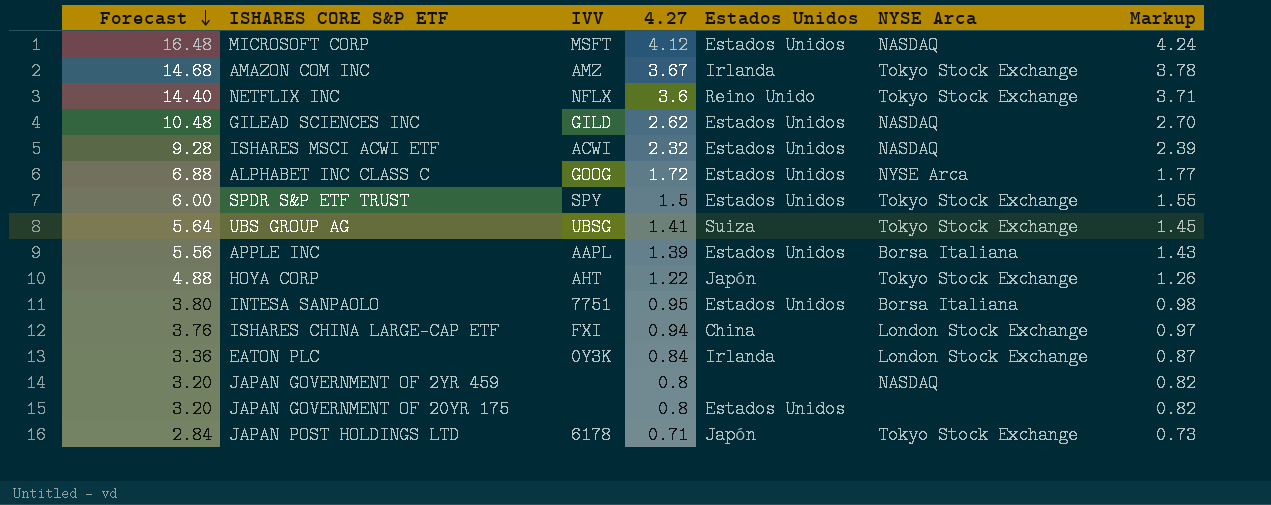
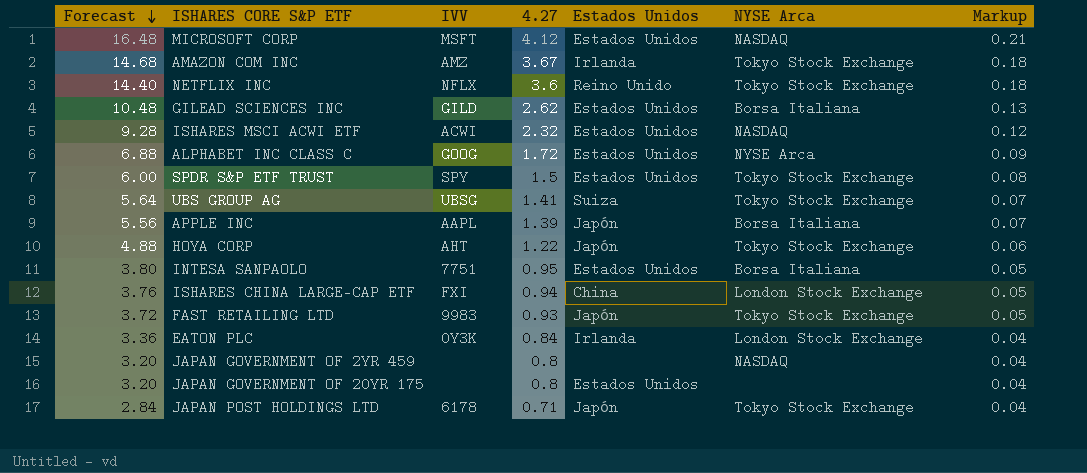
column Markup | formula: [4.27] * 1.03 -> [4.27] * 0.05
GILEAD SCIENCES INC | NYSE Arca: NASDAQ -> Borsa Italiana
APPLE INC | Estados Unidos: Estados Unidos -> Japón
row FAST RETAILING LTD: none -> 3.72 | 9983 | 0.93 | Japón | Tokyo Stock Exchange | 0.05

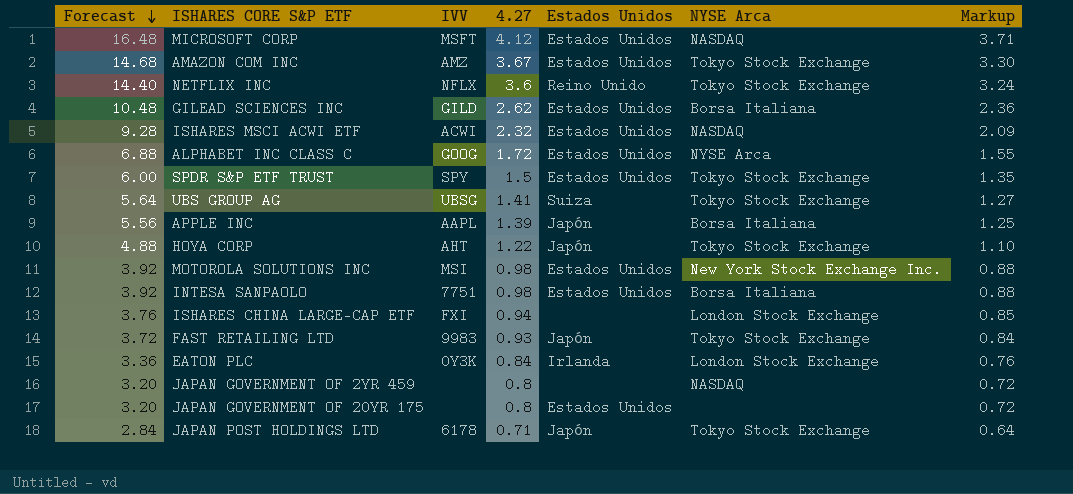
column Markup | formula: [4.27] * 0.05 -> [4.27] * 0.9
AMAZON COM INC | Estados Unidos: Irlanda -> Estados Unidos
row MOTOROLA SOLUTIONS INC: none -> 3.92 | MSI | 0.98 | Estados Unidos | New York Stock Exchange Inc. | 0.88
INTESA SANPAOLO | Forecast: 3.80 -> 3.92
INTESA SANPAOLO | 4.27: 0.95 -> 0.98
ISHARES CHINA LARGE-CAP ETF | Estados Unidos: China -> none

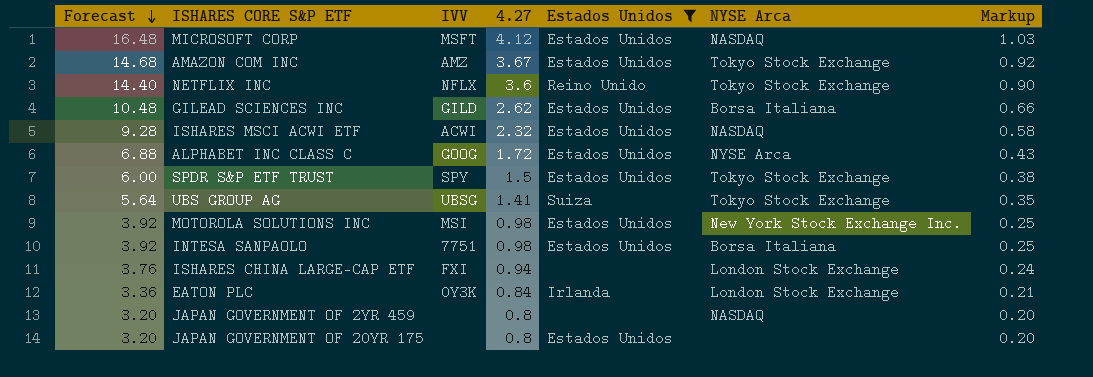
filter: none -> Estados Unidos != Japón
column Markup | formula: [4.27] * 0.9 -> [4.27] * 0.25

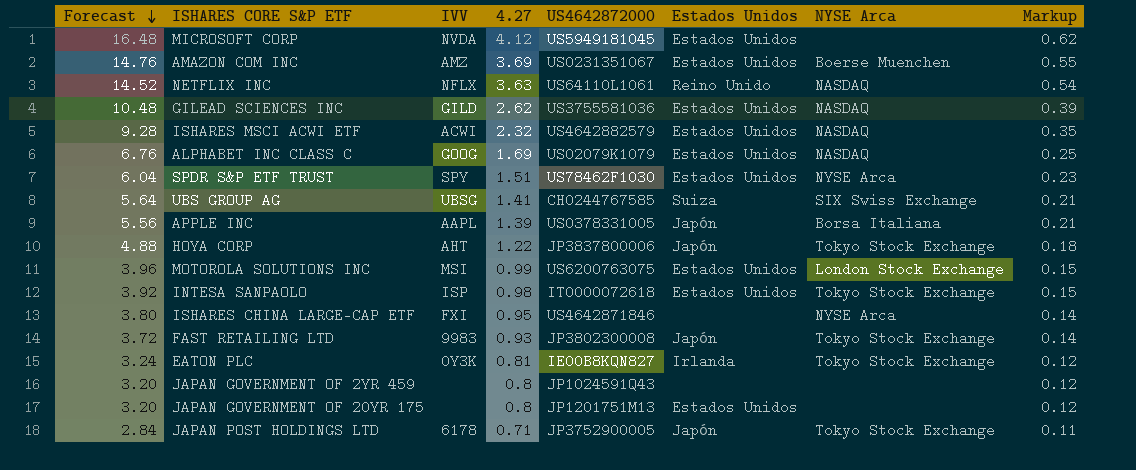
filter: Estados Unidos != Japón -> none
column US4642872000 | position: none -> 5
column Markup | formula: [4.27] * 0.25 -> [4.27] * 0.15
MICROSOFT CORP | IVV: MSFT -> NVDA
MICROSOFT CORP | NYSE Arca: NASDAQ -> none
AMAZON COM INC | Forecast: 14.68 -> 14.76
AMAZON COM INC | 4.27: 3.67 -> 3.69
AMAZON COM INC | NYSE Arca: Tokyo Stock Exchange -> Boerse Muenchen
NETFLIX INC | Forecast: 14.40 -> 14.52
NETFLIX INC | 4.27: 3.6 -> 3.63
NETFLIX INC | NYSE Arca: Tokyo Stock Exchange -> NASDAQ
GILEAD SCIENCES INC | NYSE Arca: Borsa Italiana -> NASDAQ
ALPHABET INC CLASS C | Forecast: 6.88 -> 6.76
ALPHABET INC CLASS C | 4.27: 1.72 -> 1.69
ALPHABET INC CLASS C | NYSE Arca: NYSE Arca -> NASDAQ
SPDR S&P ETF TRUST | Forecast: 6.00 -> 6.04
SPDR S&P ETF TRUST | 4.27: 1.5 -> 1.51
SPDR S&P ETF TRUST | NYSE Arca: Tokyo Stock Exchange -> NYSE Arca
UBS GROUP AG | NYSE Arca: Tokyo Stock Exchange -> SIX Swiss Exchange
MOTOROLA SOLUTIONS INC | Forecast: 3.92 -> 3.96
MOTOROLA SOLUTIONS INC | 4.27: 0.98 -> 0.99
MOTOROLA SOLUTIONS INC | NYSE Arca: New York Stock Exchange Inc. -> London Stock Exchange
INTESA SANPAOLO | IVV: 7751 -> ISP
INTESA SANPAOLO | NYSE Arca: Borsa Italiana -> Tokyo Stock Exchange
ISHARES CHINA LARGE-CAP ETF | Forecast: 3.76 -> 3.80
ISHARES CHINA LARGE-CAP ETF | 4.27: 0.94 -> 0.95
ISHARES CHINA LARGE-CAP ETF | NYSE Arca: London Stock Exchange -> NYSE Arca
EATON PLC | Forecast: 3.36 -> 3.24
EATON PLC | 4.27: 0.84 -> 0.81
EATON PLC | NYSE Arca: London Stock Exchange -> Tokyo Stock Exchange
JAPAN GOVERNMENT OF 2YR 459 | NYSE Arca: NASDAQ -> none

